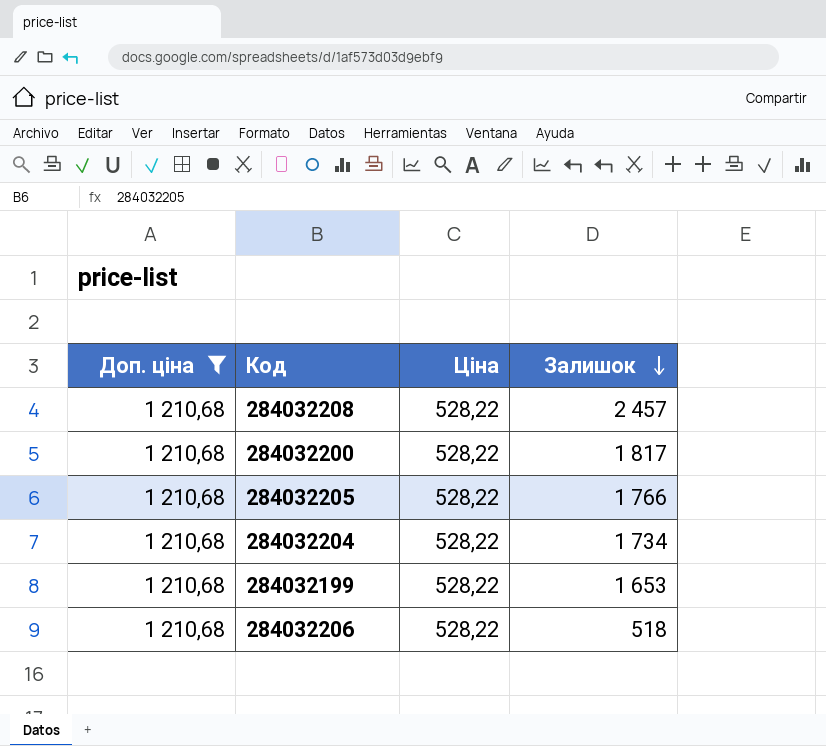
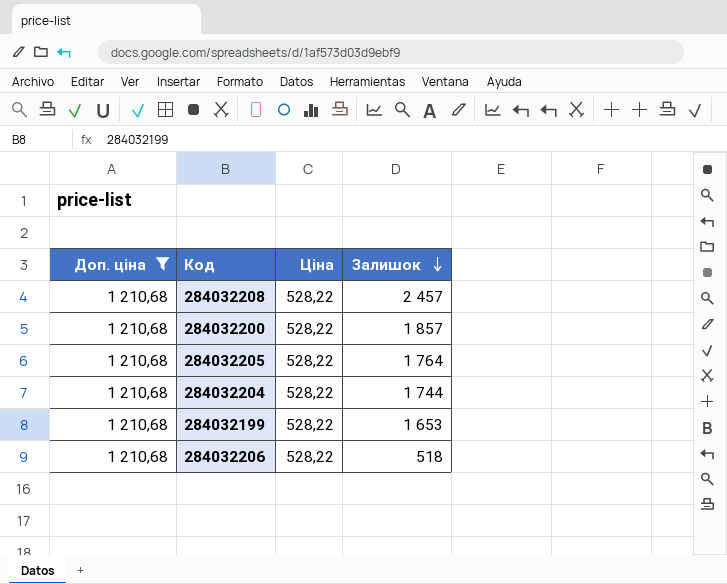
284032200 | Залишок: 1 817 -> 1 857
284032205 | Залишок: 1 766 -> 1 764
284032204 | Залишок: 1 734 -> 1 744

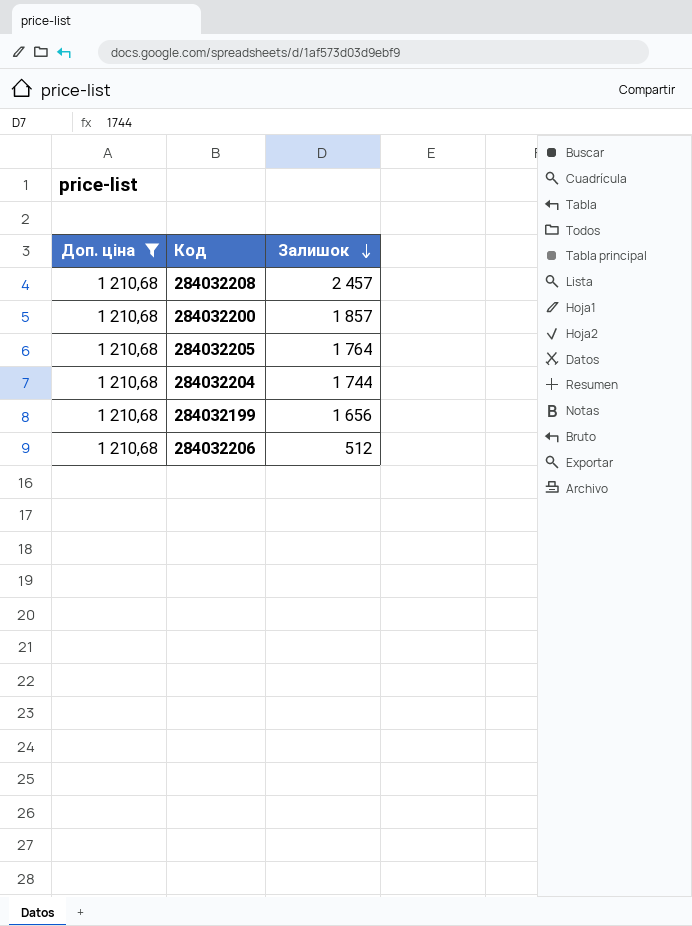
column Ціна | position: 3 -> none
284032199 | Залишок: 1 653 -> 1 656
284032206 | Залишок: 518 -> 512

